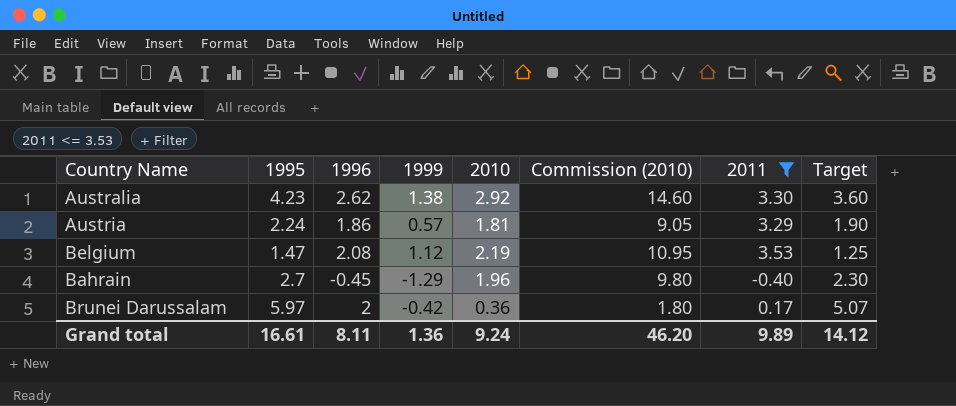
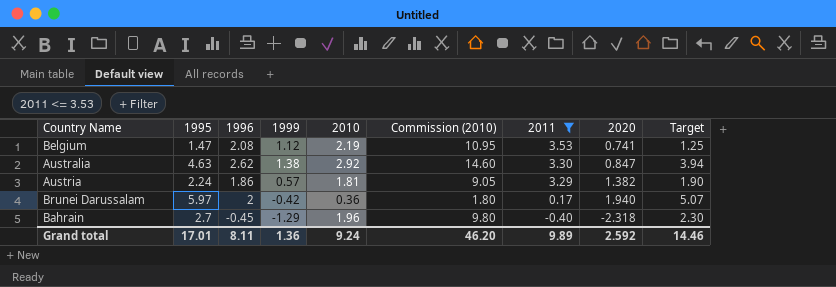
row order: none -> 2011 descending
column 2020 | position: none -> 8
Australia | 1995: 4.23 -> 4.63
Australia | Target: 3.60 -> 3.94
Grand total | 1995: 16.61 -> 17.01
Grand total | Target: 14.12 -> 14.46

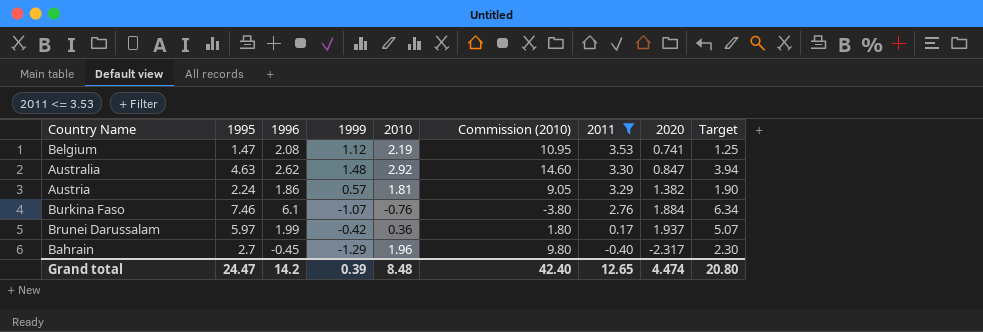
Australia | 1999: 1.38 -> 1.48
row Burkina Faso: none -> 7.46 | 6.1 | -1.07 | -0.76 | -3.80 | 2.76 | 1.884 | 6.34
Brunei Darussalam | 1996: 2 -> 1.99
Brunei Darussalam | 2020: 1.940 -> 1.937
Bahrain | 2020: -2.318 -> -2.317
Grand total | 1995: 17.01 -> 24.47
Grand total | 1996: 8.11 -> 14.2
Grand total | 1999: 1.36 -> 0.39
Grand total | 2010: 9.24 -> 8.48
Grand total | Commission (2010): 46.20 -> 42.40
Grand total | 2011: 9.89 -> 12.65
Grand total | 2020: 2.592 -> 4.474
Grand total | Target: 14.46 -> 20.80

